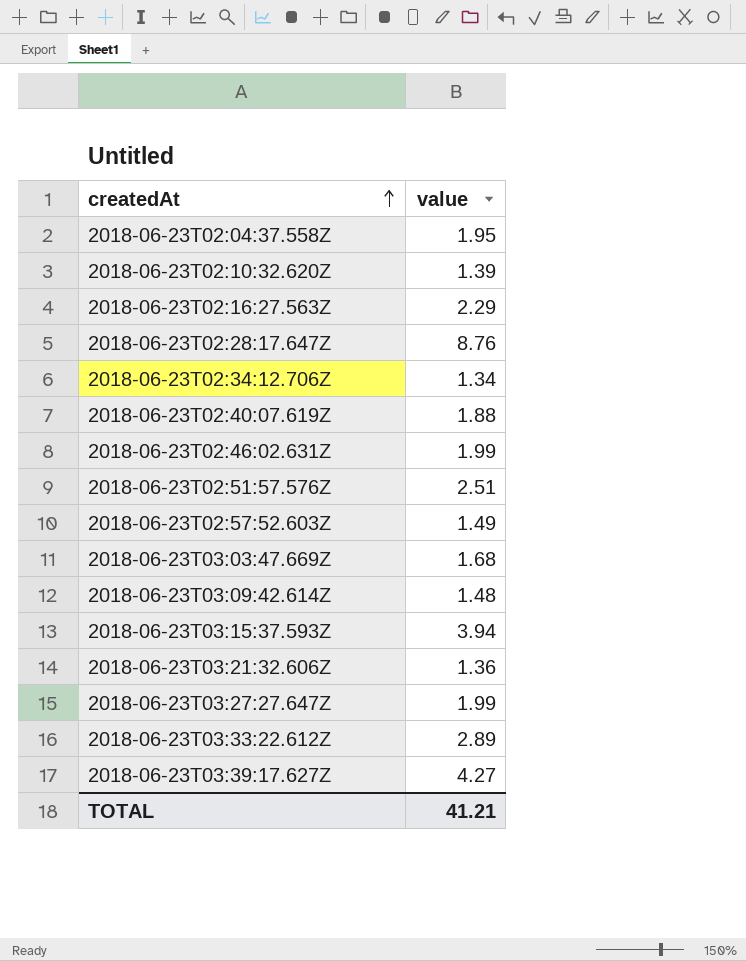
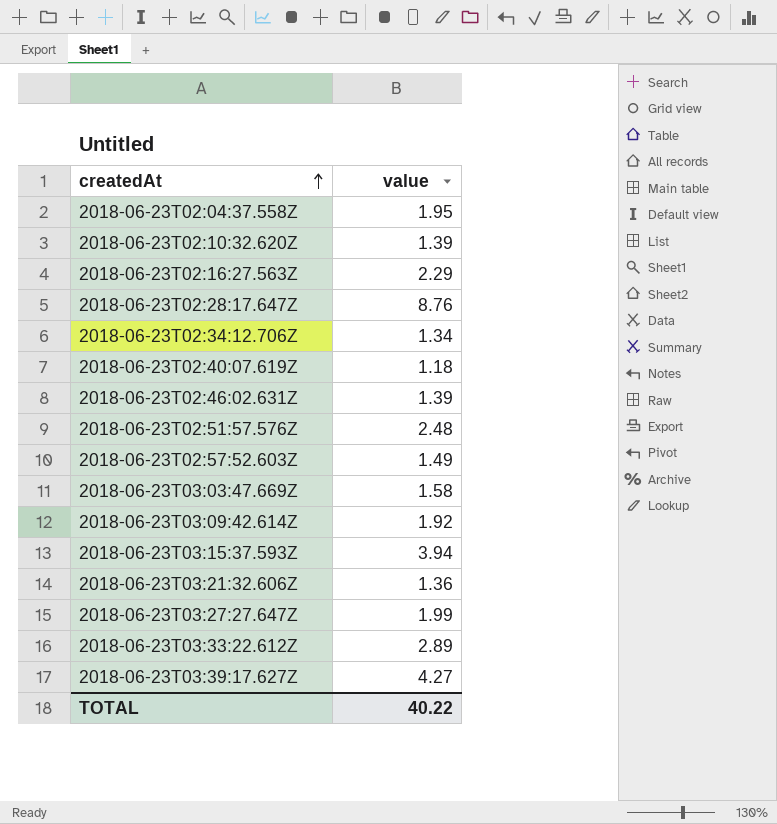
2018-06-23T02:40:07.619Z | value: 1.88 -> 1.18
2018-06-23T02:46:02.631Z | value: 1.99 -> 1.39
2018-06-23T02:51:57.576Z | value: 2.51 -> 2.48
2018-06-23T03:03:47.669Z | value: 1.68 -> 1.58
2018-06-23T03:09:42.614Z | value: 1.48 -> 1.92
TOTAL | value: 41.21 -> 40.22

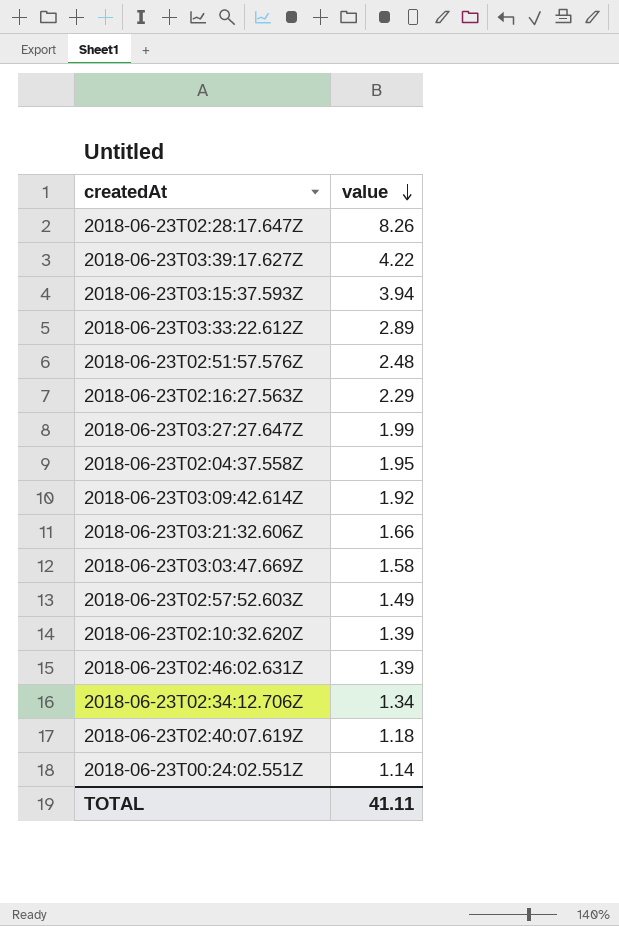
row order: createdAt ascending -> value descending
2018-06-23T02:28:17.647Z | value: 8.76 -> 8.26
2018-06-23T03:39:17.627Z | value: 4.27 -> 4.22
2018-06-23T03:21:32.606Z | value: 1.36 -> 1.66
row 2018-06-23T00:24:02.551Z: none -> 1.14
TOTAL | value: 40.22 -> 41.11

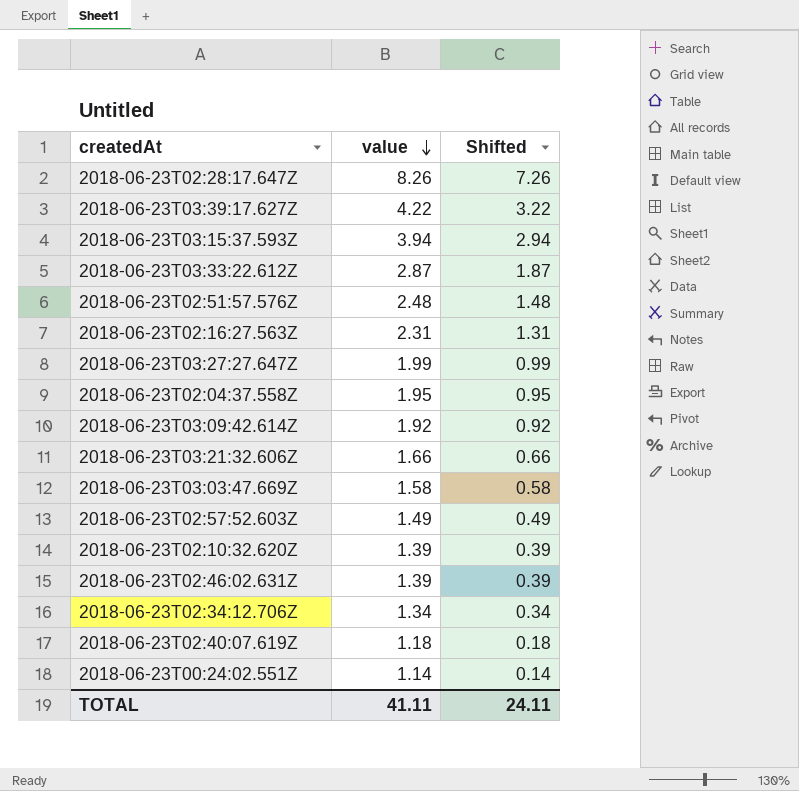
column Shifted | formula: none -> [value] - 1
2018-06-23T03:33:22.612Z | value: 2.89 -> 2.87
2018-06-23T02:16:27.563Z | value: 2.29 -> 2.31

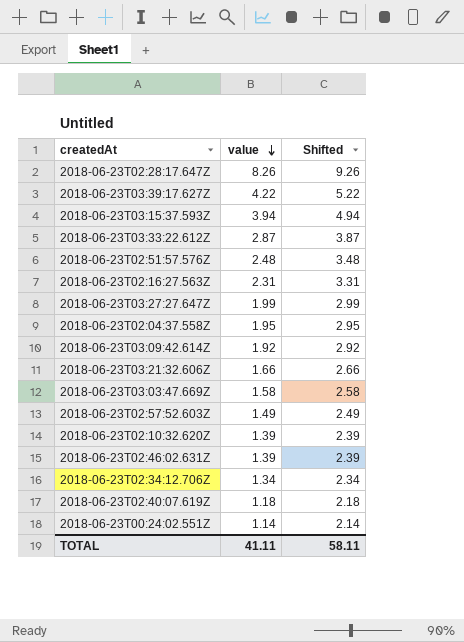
column Shifted | formula: [value] - 1 -> [value] + 1
TOTAL | Shifted: 24.11 -> 58.11

